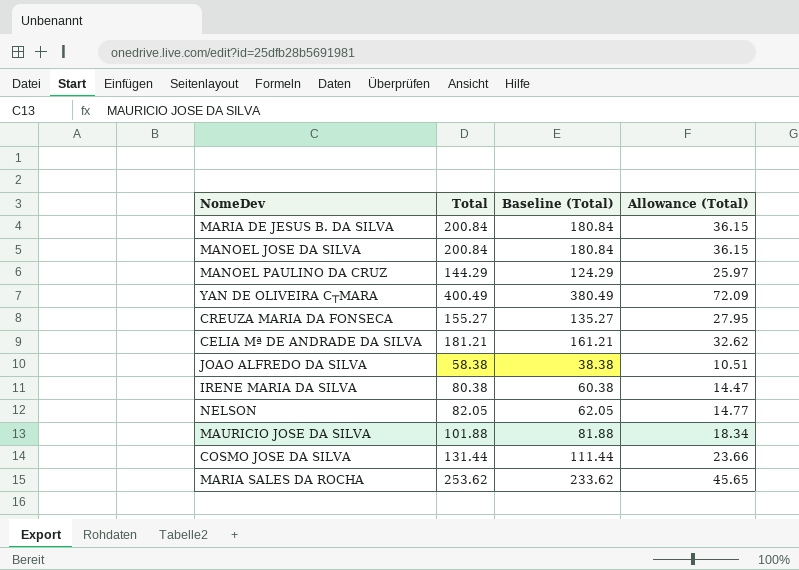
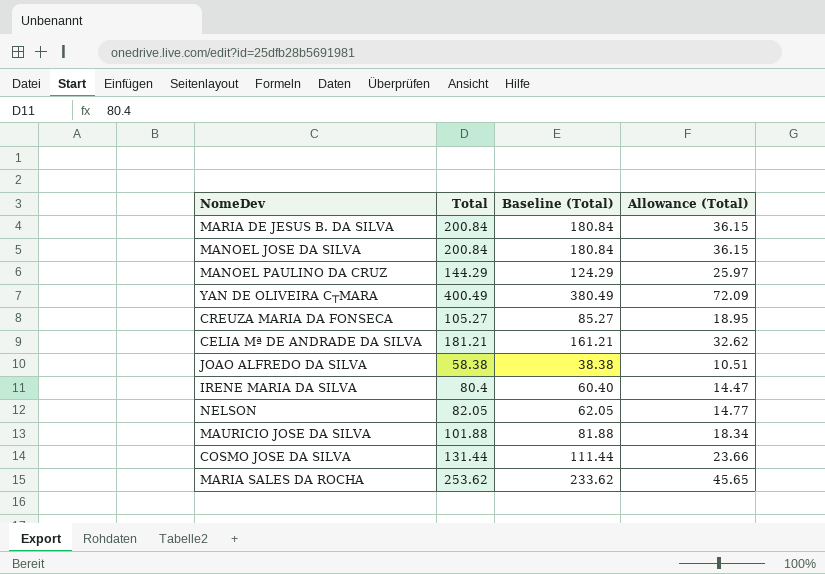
CREUZA MARIA DA FONSECA | Total: 155.27 -> 105.27
CREUZA MARIA DA FONSECA | Baseline (Total): 135.27 -> 85.27
CREUZA MARIA DA FONSECA | Allowance (Total): 27.95 -> 18.95
IRENE MARIA DA SILVA | Total: 80.38 -> 80.4
IRENE MARIA DA SILVA | Baseline (Total): 60.38 -> 60.40

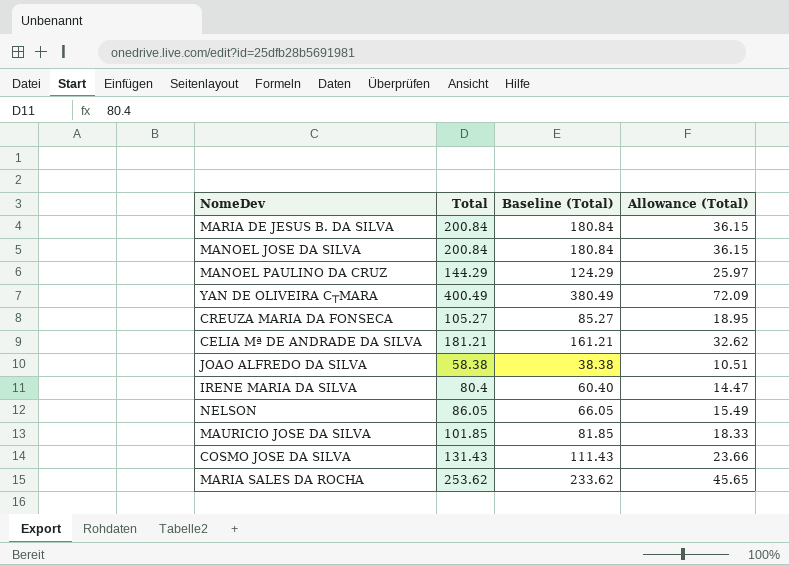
NELSON | Total: 82.05 -> 86.05
NELSON | Baseline (Total): 62.05 -> 66.05
NELSON | Allowance (Total): 14.77 -> 15.49
MAURICIO JOSE DA SILVA | Total: 101.88 -> 101.85
MAURICIO JOSE DA SILVA | Baseline (Total): 81.88 -> 81.85
MAURICIO JOSE DA SILVA | Allowance (Total): 18.34 -> 18.33
COSMO JOSE DA SILVA | Total: 131.44 -> 131.43
COSMO JOSE DA SILVA | Baseline (Total): 111.44 -> 111.43

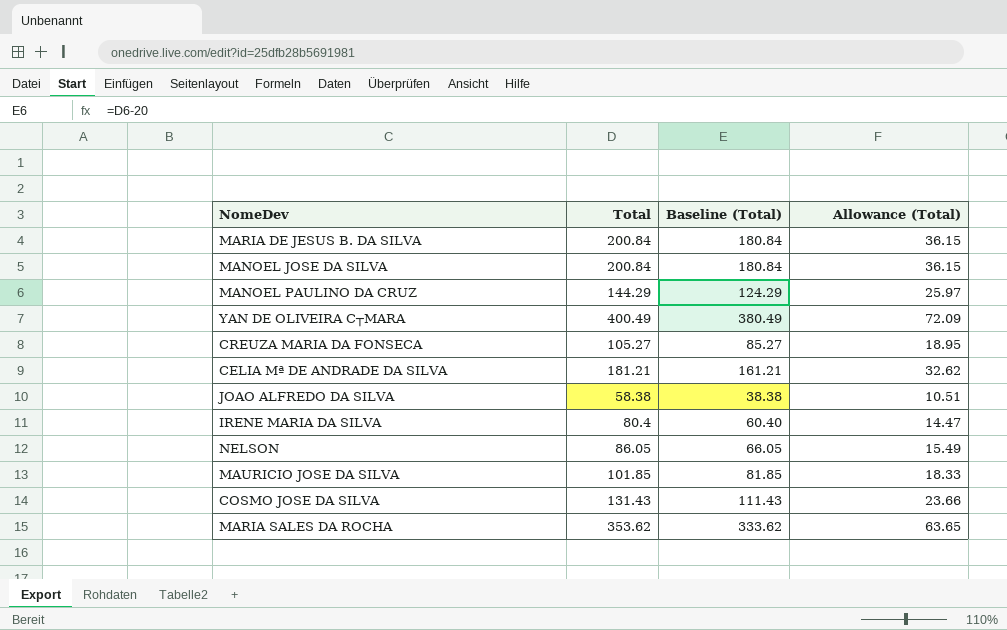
MARIA SALES DA ROCHA | Total: 253.62 -> 353.62
MARIA SALES DA ROCHA | Baseline (Total): 233.62 -> 333.62
MARIA SALES DA ROCHA | Allowance (Total): 45.65 -> 63.65

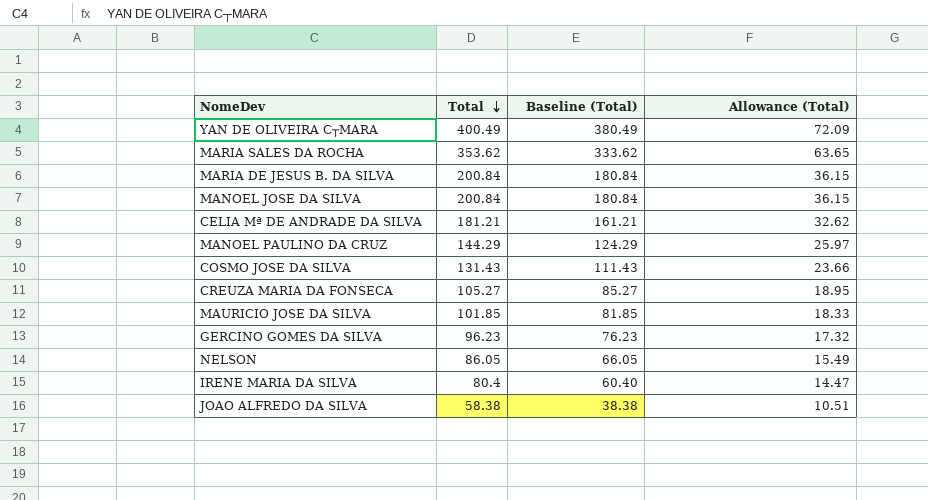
row order: none -> Total descending
row GERCINO GOMES DA SILVA: none -> 96.23 | 76.23 | 17.32

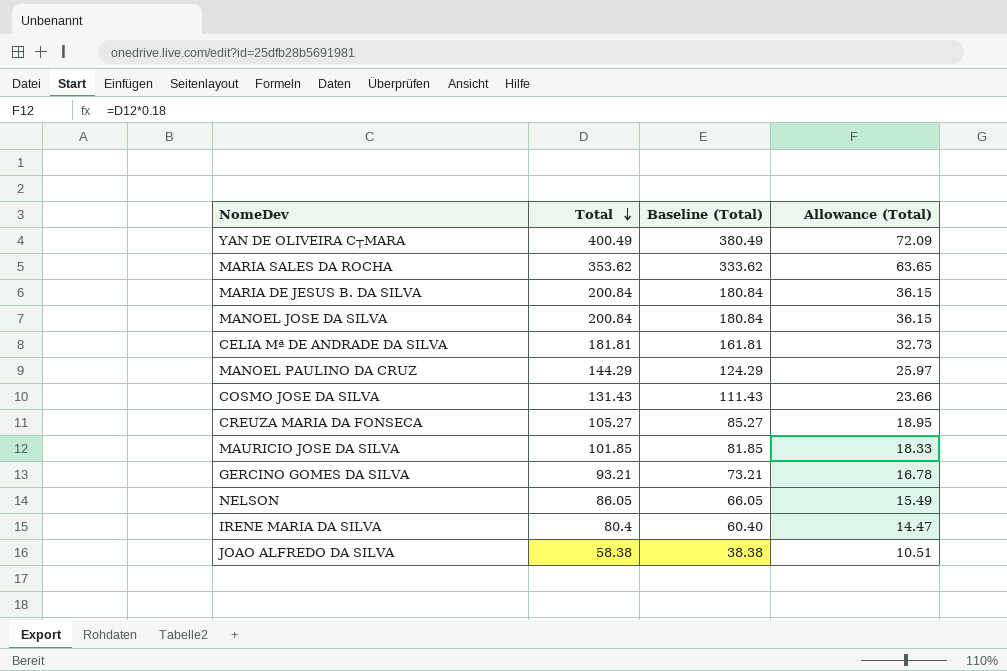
CELIA Mª DE ANDRADE DA SILVA | Total: 181.21 -> 181.81
CELIA Mª DE ANDRADE DA SILVA | Baseline (Total): 161.21 -> 161.81
CELIA Mª DE ANDRADE DA SILVA | Allowance (Total): 32.62 -> 32.73
GERCINO GOMES DA SILVA | Total: 96.23 -> 93.21
GERCINO GOMES DA SILVA | Baseline (Total): 76.23 -> 73.21
GERCINO GOMES DA SILVA | Allowance (Total): 17.32 -> 16.78

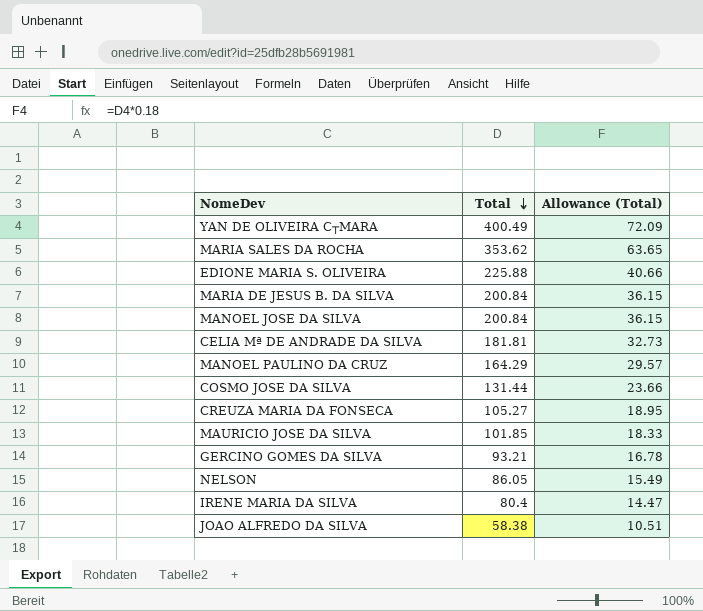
column Baseline (Total) | formula: [Total] - 20 -> none
row EDIONE MARIA S. OLIVEIRA: none -> 225.88 | 40.66
MANOEL PAULINO DA CRUZ | Total: 144.29 -> 164.29
MANOEL PAULINO DA CRUZ | Allowance (Total): 25.97 -> 29.57
COSMO JOSE DA SILVA | Total: 131.43 -> 131.44

